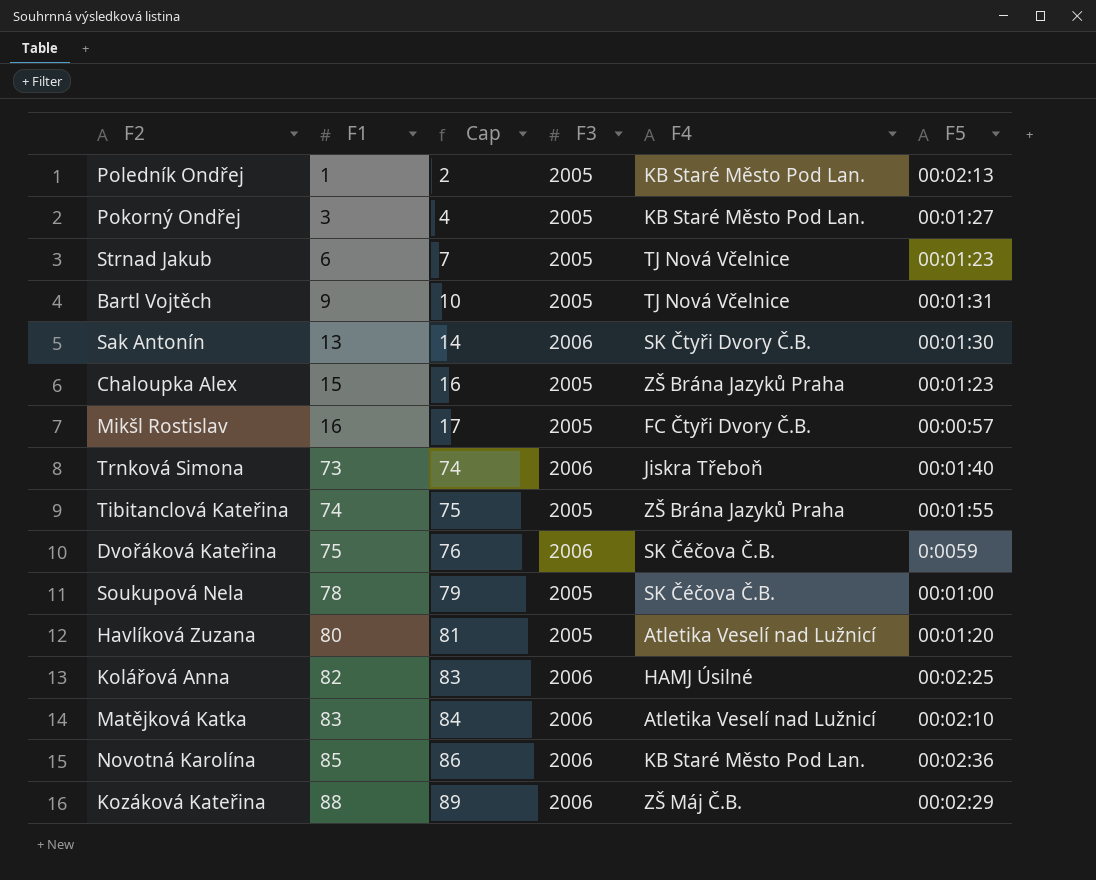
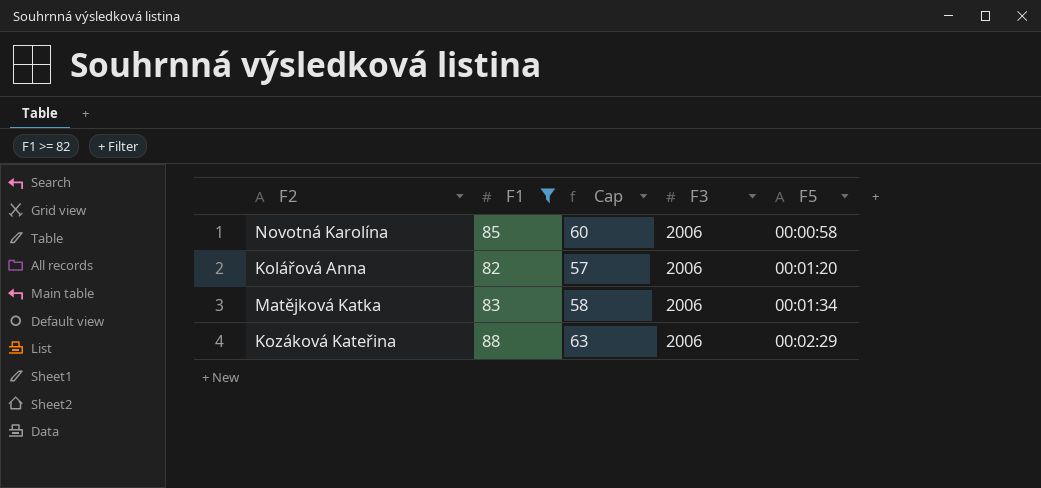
filter: none -> F1 >= 82
row order: F1 ascending -> F5 ascending
column F4 | position: 5 -> none
column Cap | formula: [F1] + 1 -> [F1] - 25
Novotná Karolína | F5: 00:02:36 -> 00:00:58
Kolářová Anna | F5: 00:02:25 -> 00:01:20
Matějková Katka | F5: 00:02:10 -> 00:01:34

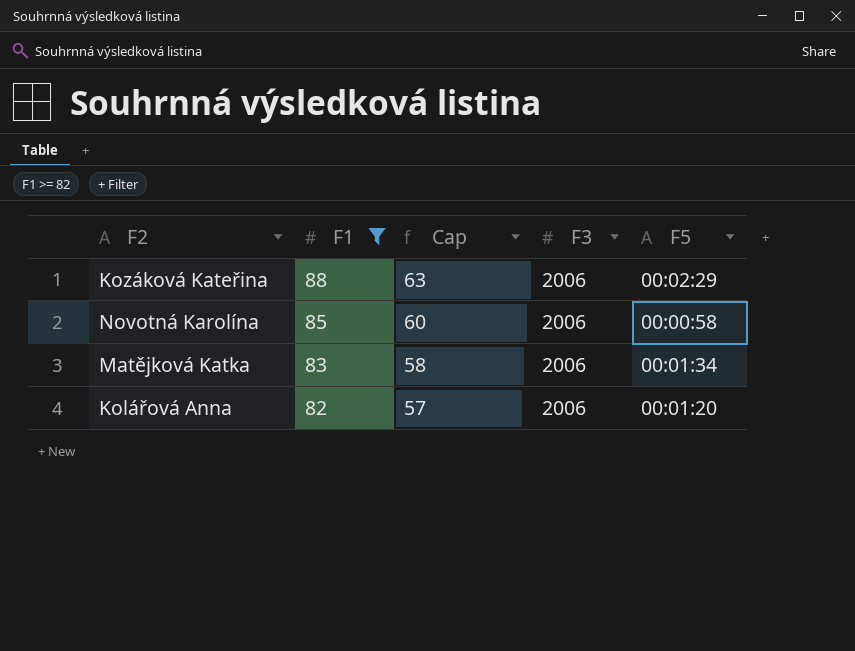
row order: F5 ascending -> F1 descending

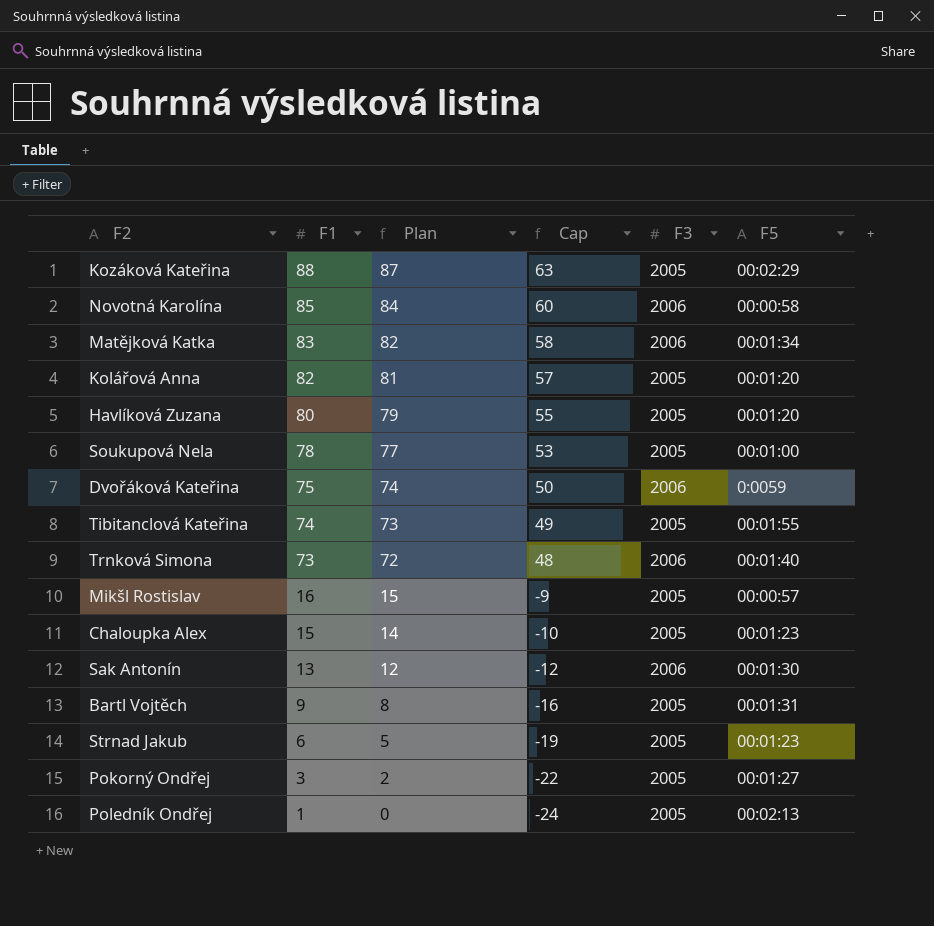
filter: F1 >= 82 -> none
column Plan | formula: none -> [F1] - 1
Kozáková Kateřina | F3: 2006 -> 2005
Kolářová Anna | F3: 2006 -> 2005

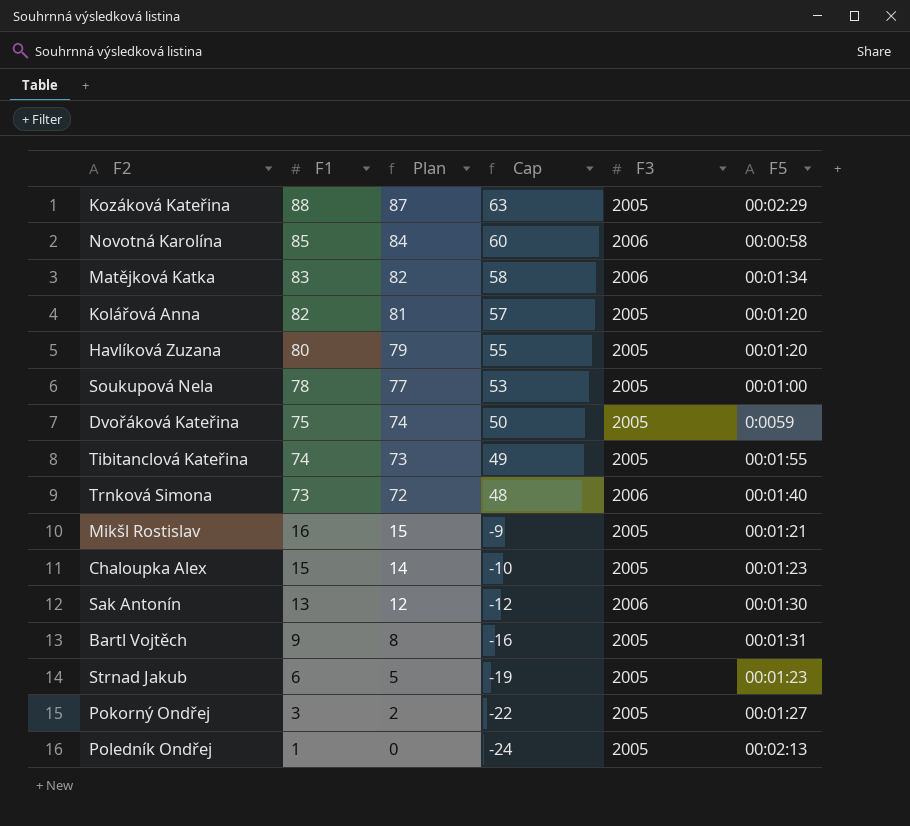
Dvořáková Kateřina | F3: 2006 -> 2005
Mikšl Rostislav | F5: 00:00:57 -> 00:01:21

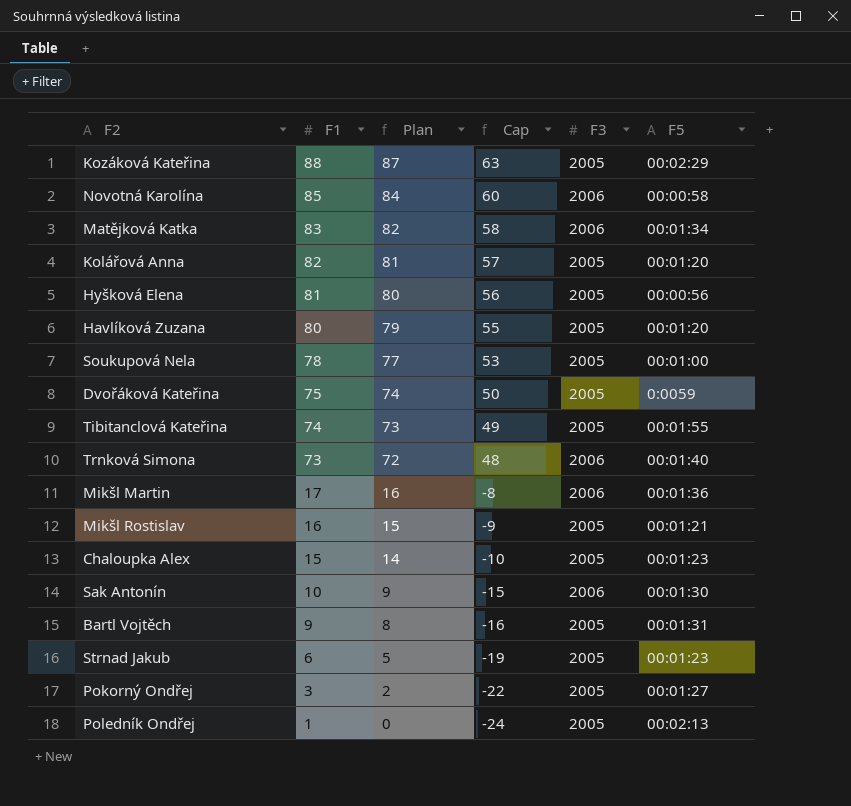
row Hyšková Elena: none -> 81 | 80 | 56 | 2005 | 00:00:56
row Mikšl Martin: none -> 17 | 16 | -8 | 2006 | 00:01:36
Sak Antonín | F1: 13 -> 10
Sak Antonín | Plan: 12 -> 9
Sak Antonín | Cap: -12 -> -15

